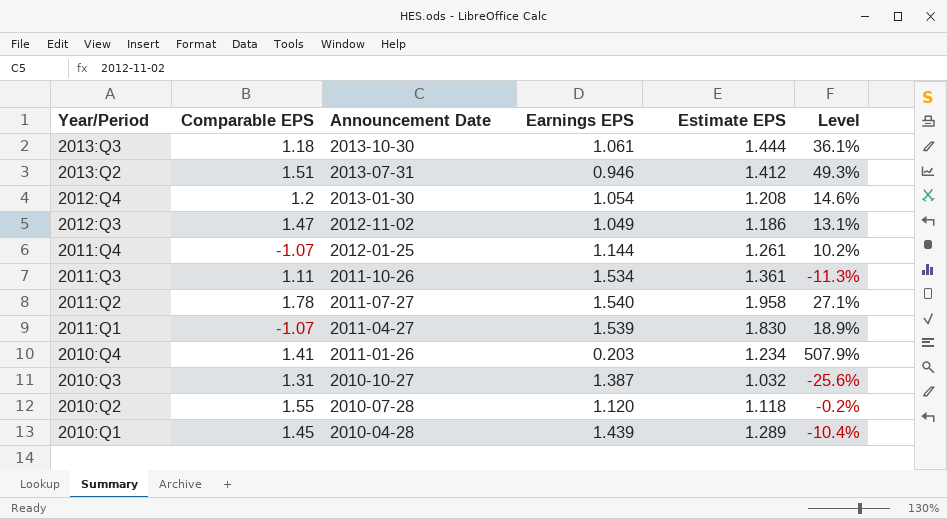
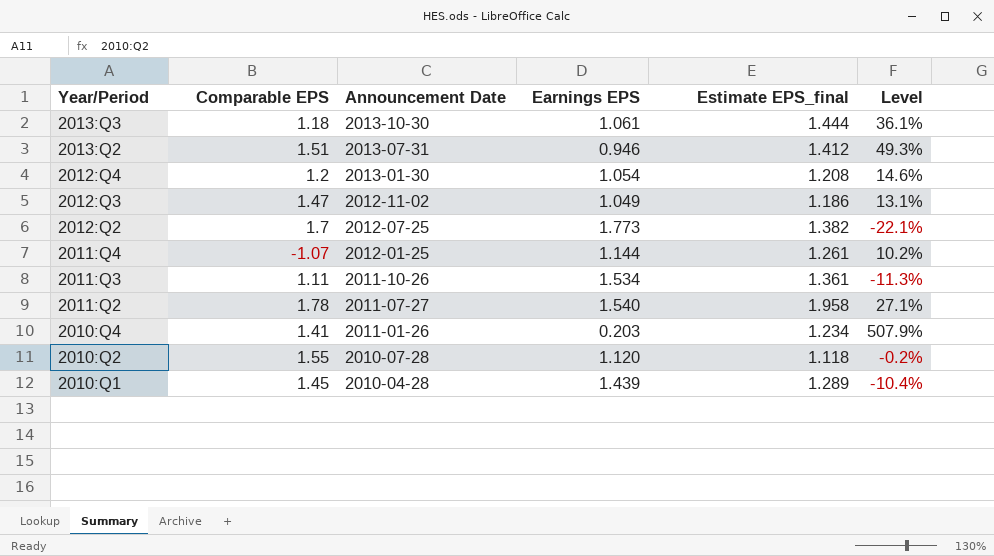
column name: Estimate EPS -> Estimate EPS_final
row 2011:Q1: -1.07 | 2011-04-27 | 1.539 | 1.830 | 18.9% -> none
row 2010:Q3: 1.31 | 2010-10-27 | 1.387 | 1.032 | -25.6% -> none
row 2012:Q2: none -> 1.7 | 2012-07-25 | 1.773 | 1.382 | -22.1%

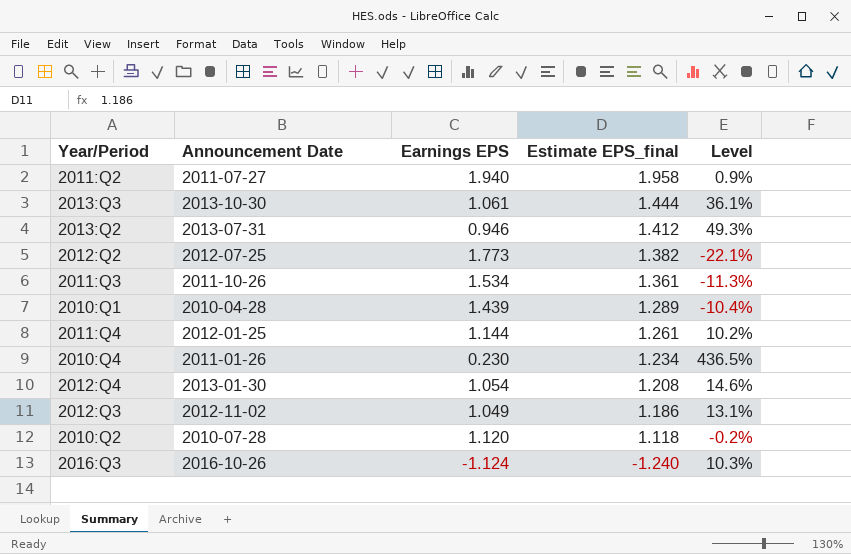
row order: Year/Period descending -> Estimate EPS_final descending
column Comparable EPS | position: 2 -> none
2011:Q2 | Earnings EPS: 1.540 -> 1.940
2011:Q2 | Level: 27.1% -> 0.9%
2010:Q4 | Earnings EPS: 0.203 -> 0.230
2010:Q4 | Level: 507.9% -> 436.5%
row 2016:Q3: none -> 2016-10-26 | -1.124 | -1.240 | 10.3%

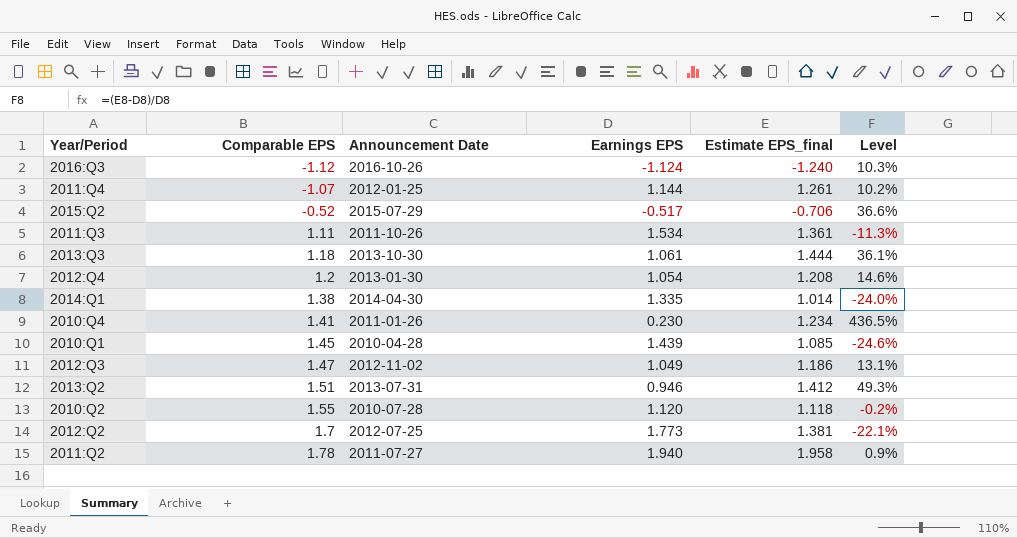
row order: Estimate EPS_final descending -> Comparable EPS ascending
column Comparable EPS | position: none -> 2
row 2015:Q2: none -> -0.52 | 2015-07-29 | -0.517 | -0.706 | 36.6%
row 2014:Q1: none -> 1.38 | 2014-04-30 | 1.335 | 1.014 | -24.0%
2010:Q1 | Estimate EPS_final: 1.289 -> 1.085
2010:Q1 | Level: -10.4% -> -24.6%
2012:Q2 | Estimate EPS_final: 1.382 -> 1.381

